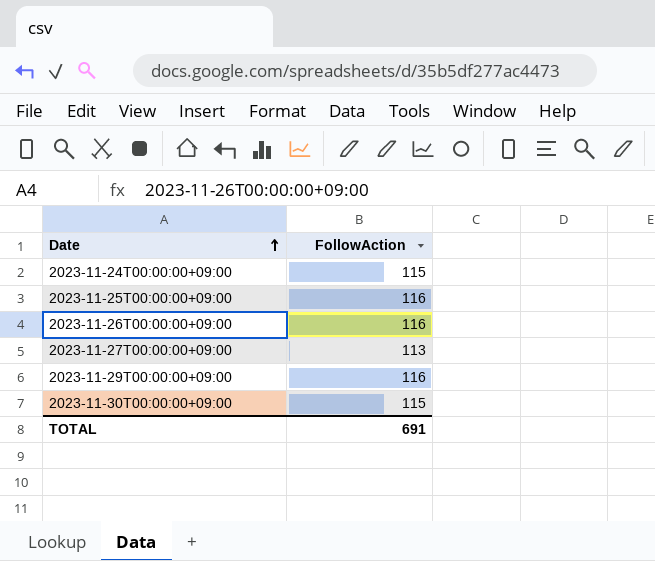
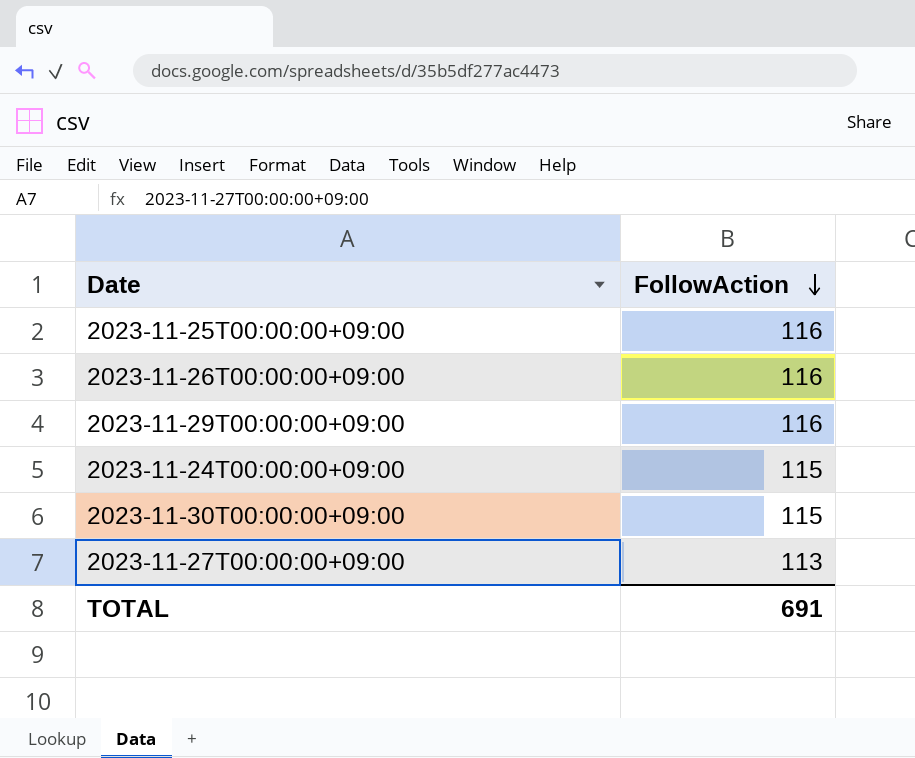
row order: Date ascending -> FollowAction descending

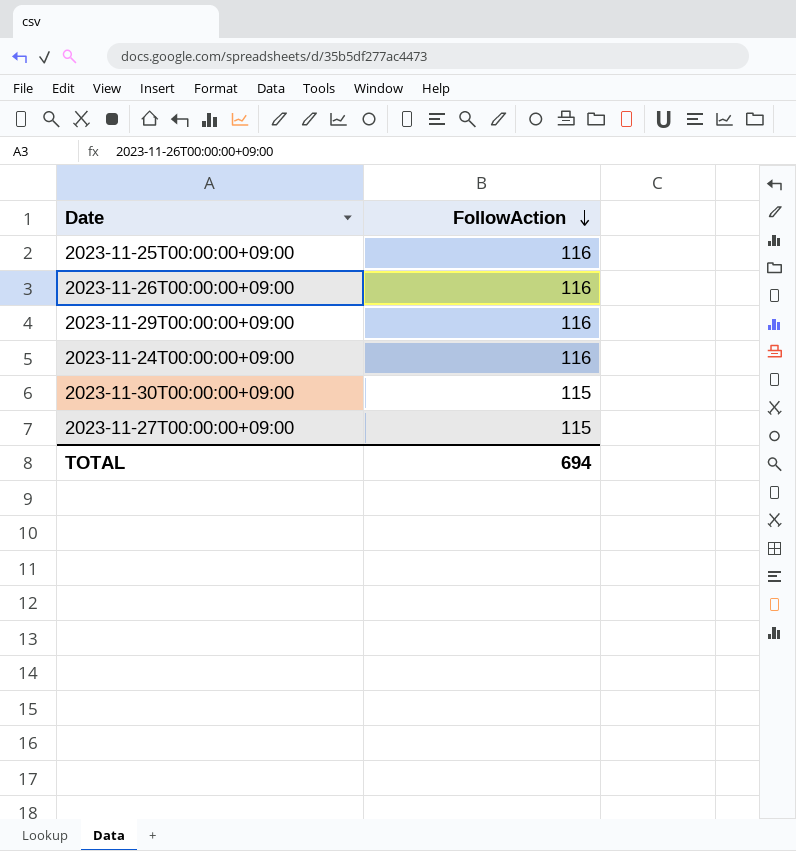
2023-11-24T00:00:00+09:00 | FollowAction: 115 -> 116
2023-11-27T00:00:00+09:00 | FollowAction: 113 -> 115
TOTAL | FollowAction: 691 -> 694

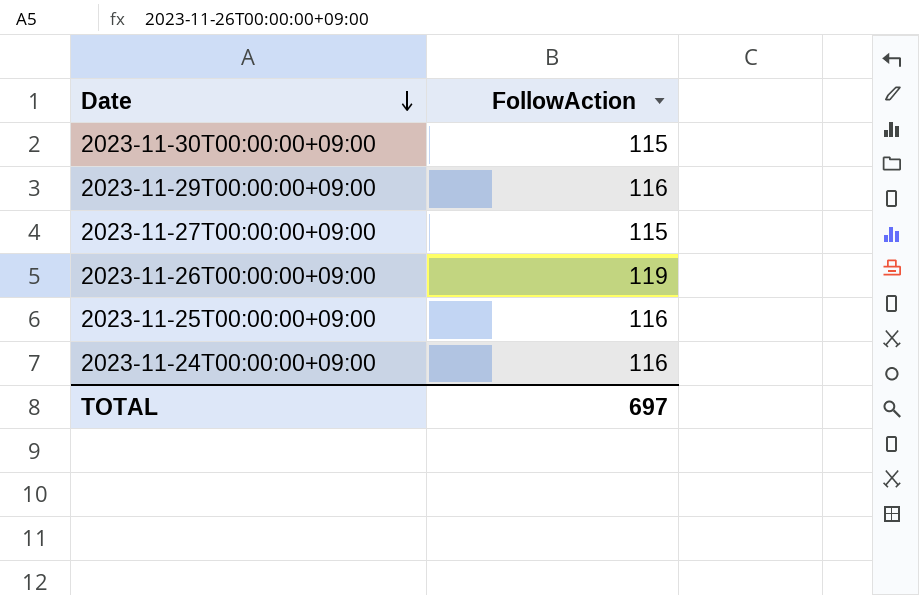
row order: FollowAction descending -> Date descending
2023-11-26T00:00:00+09:00 | FollowAction: 116 -> 119
TOTAL | FollowAction: 694 -> 697

